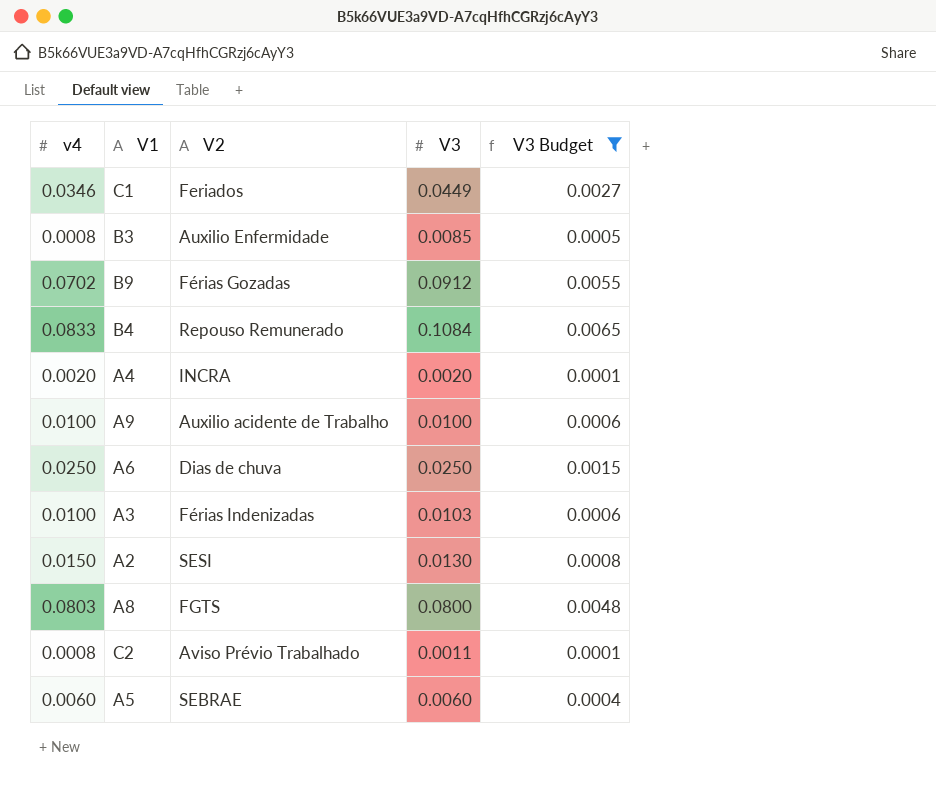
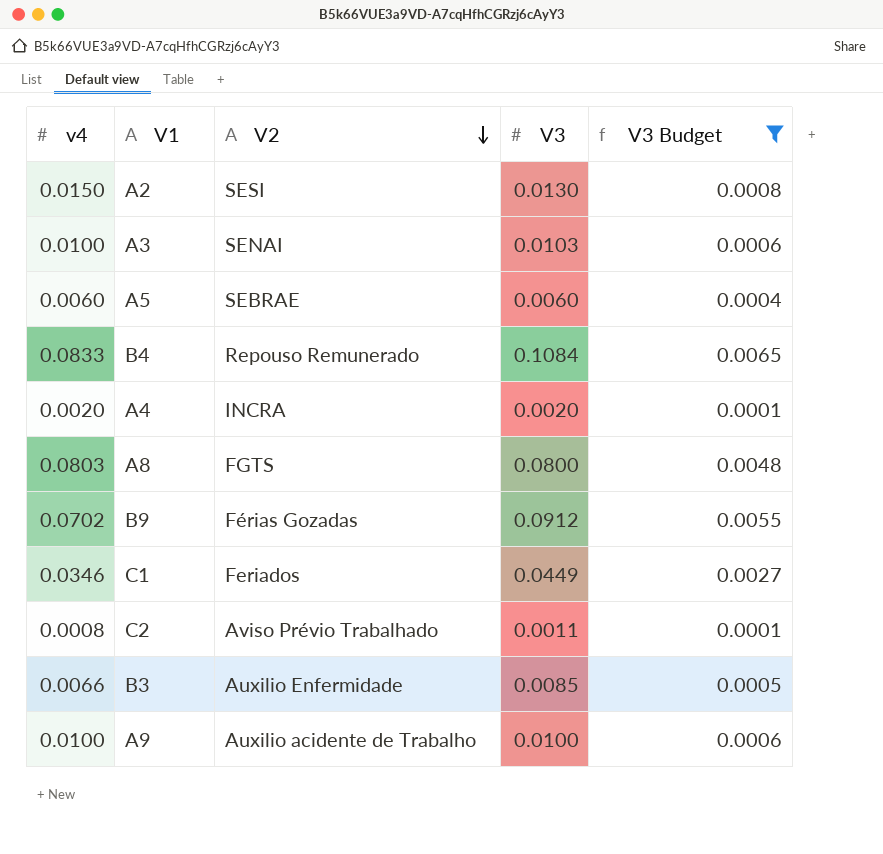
row order: none -> V2 descending
row A6: 0.0250 | Dias de chuva | 0.0250 | 0.0015 -> none
A3 | V2: Férias Indenizadas -> SENAI
B3 | v4: 0.0008 -> 0.0066

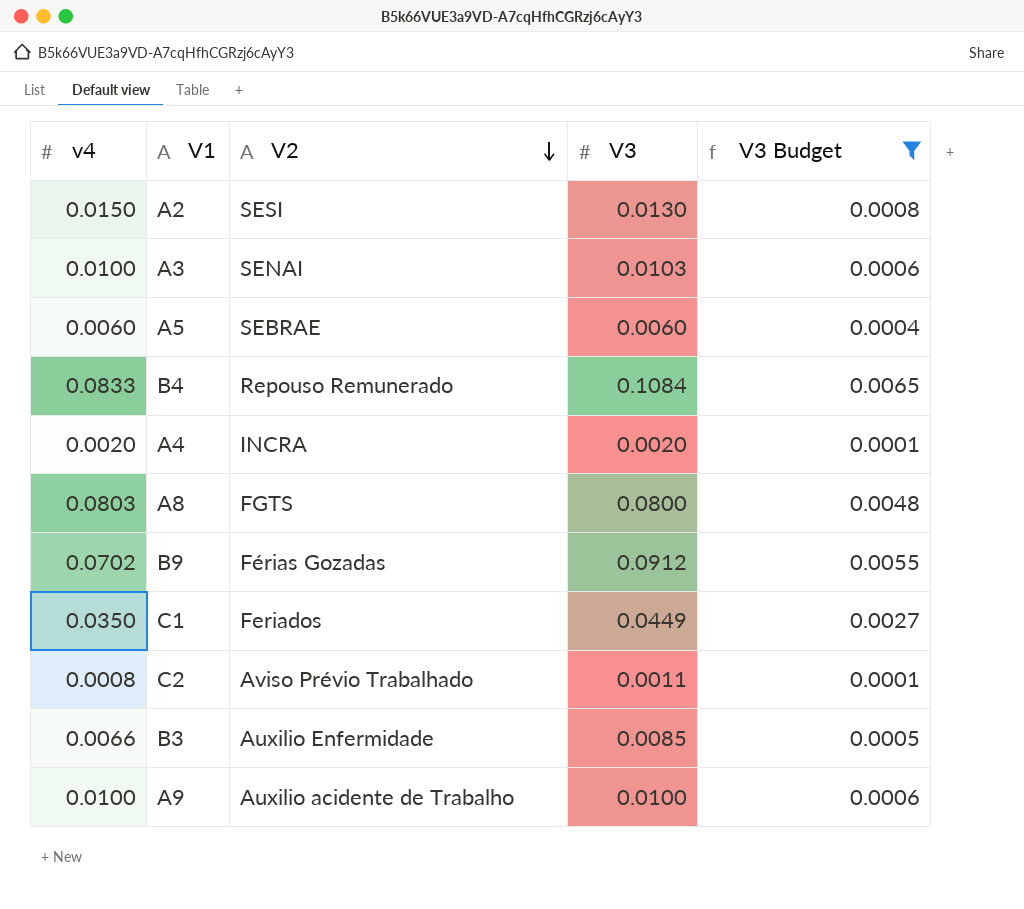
C1 | v4: 0.0346 -> 0.0350

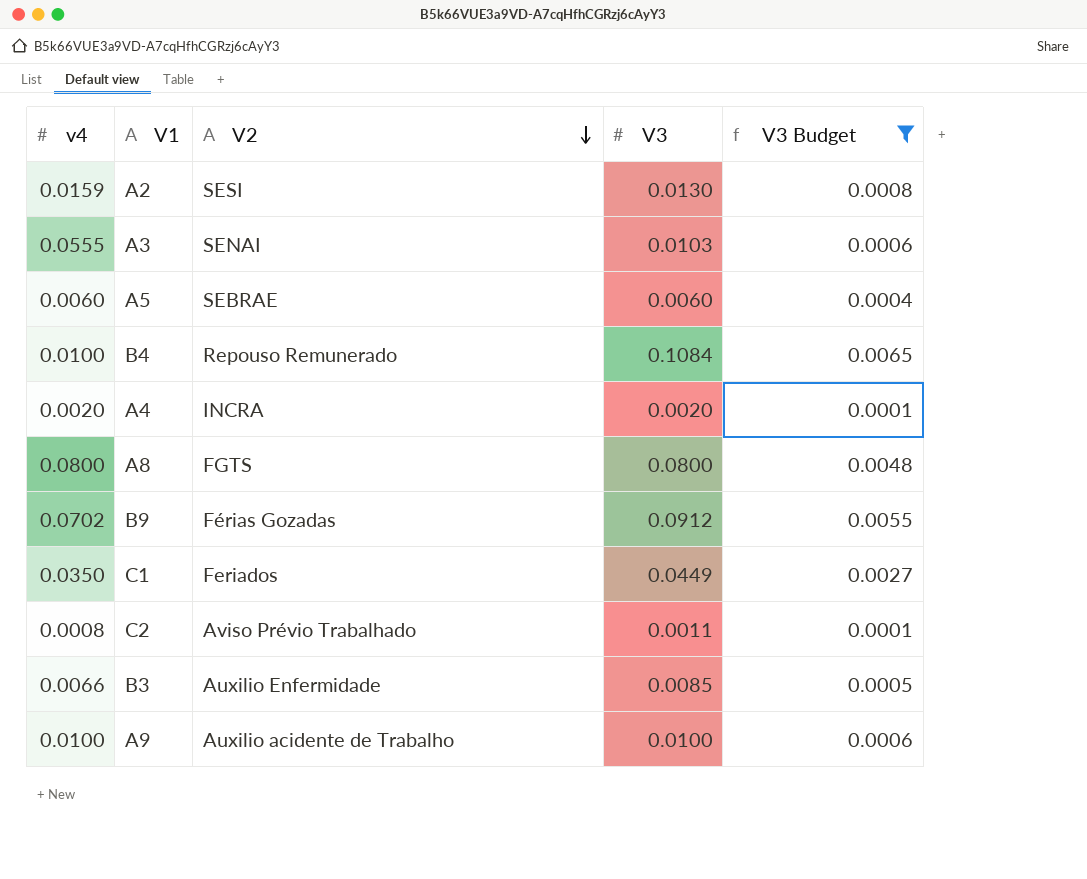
A2 | v4: 0.0150 -> 0.0159
A3 | v4: 0.0100 -> 0.0555
B4 | v4: 0.0833 -> 0.0100
A8 | v4: 0.0803 -> 0.0800

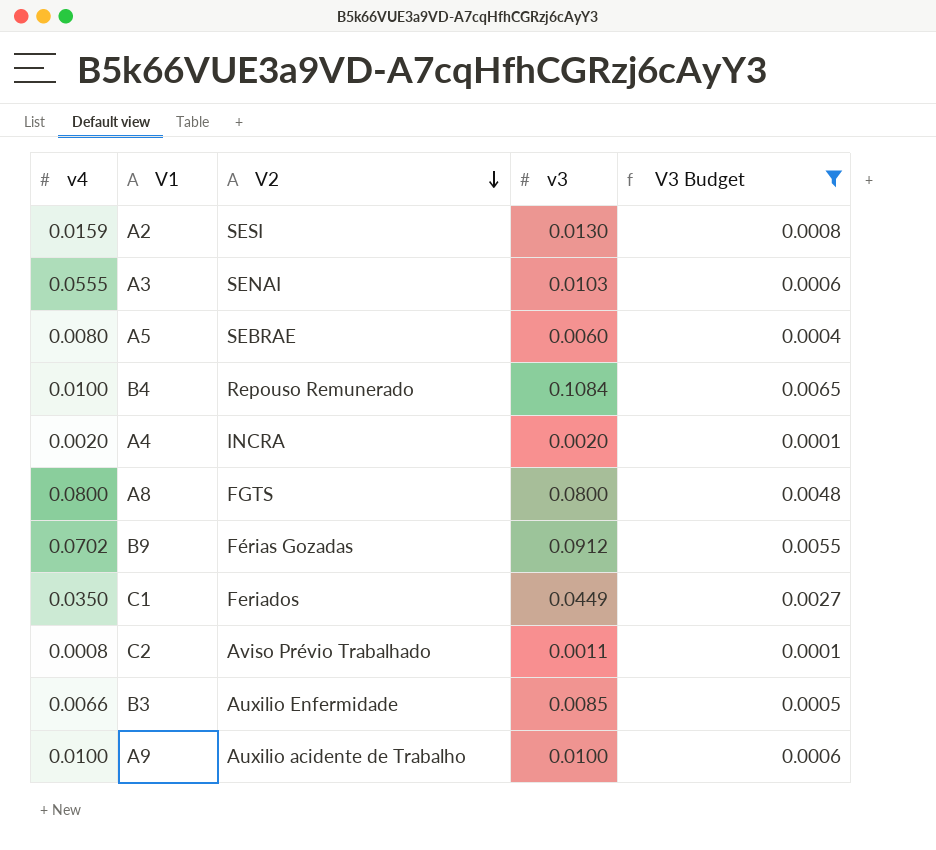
column name: V3 -> v3
A5 | v4: 0.0060 -> 0.0080

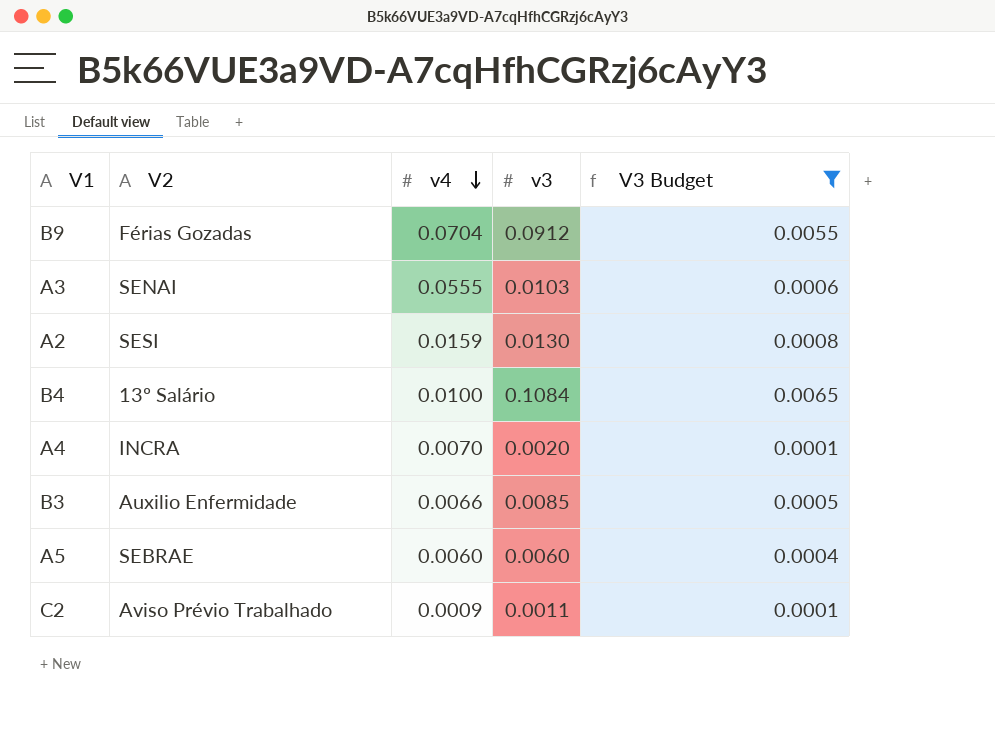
row order: V2 descending -> v4 descending
column v4 | position: 1 -> 3
row A8: 0.0800 | FGTS | 0.0800 | 0.0048 -> none
row C1: 0.0350 | Feriados | 0.0449 | 0.0027 -> none
row A9: 0.0100 | Auxilio acidente de Trabalho | 0.0100 | 0.0006 -> none
B9 | v4: 0.0702 -> 0.0704
B4 | V2: Repouso Remunerado -> 13º Salário
A4 | v4: 0.0020 -> 0.0070
A5 | v4: 0.0080 -> 0.0060
C2 | v4: 0.0008 -> 0.0009

